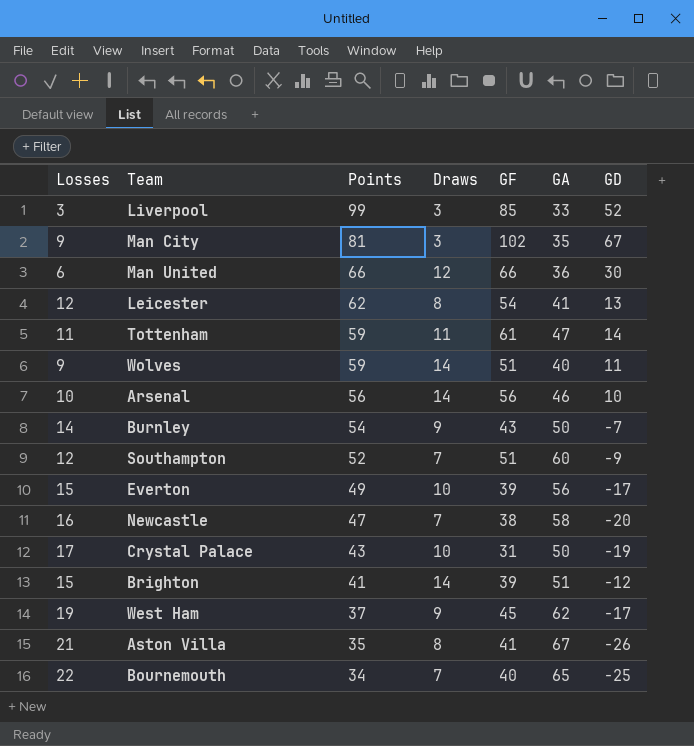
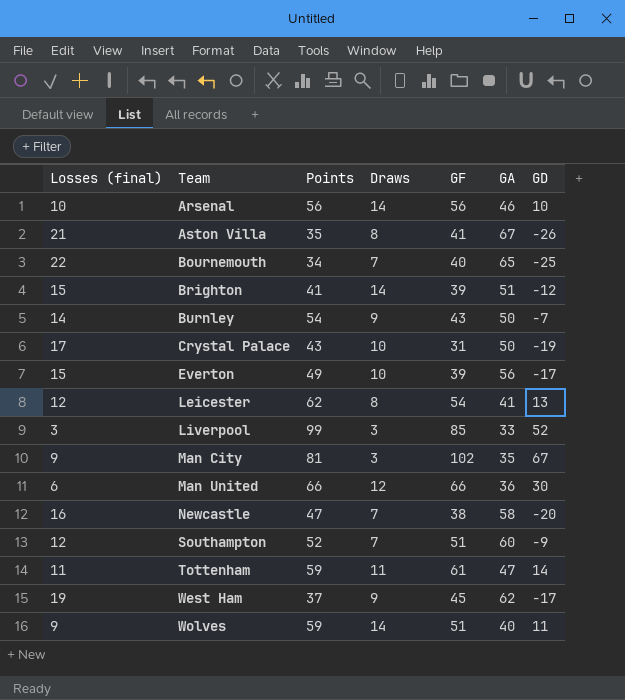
row order: Points descending -> Team ascending
column name: Losses -> Losses (final)

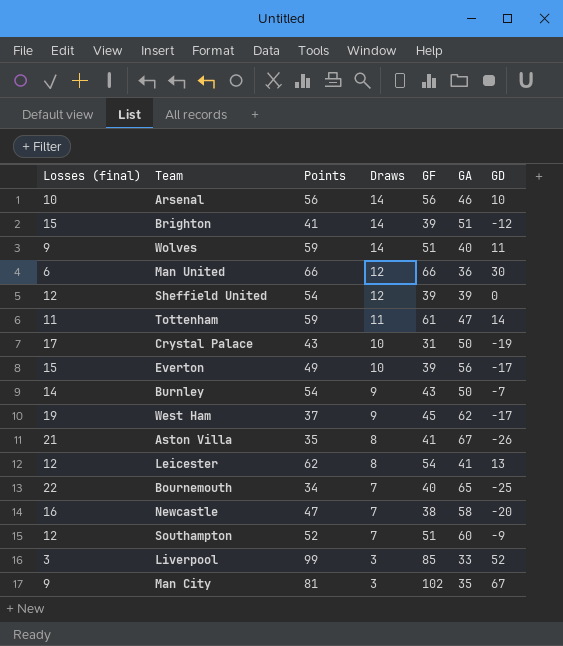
row order: Team ascending -> Draws descending
row Sheffield United: none -> 12 | 54 | 12 | 39 | 39 | 0

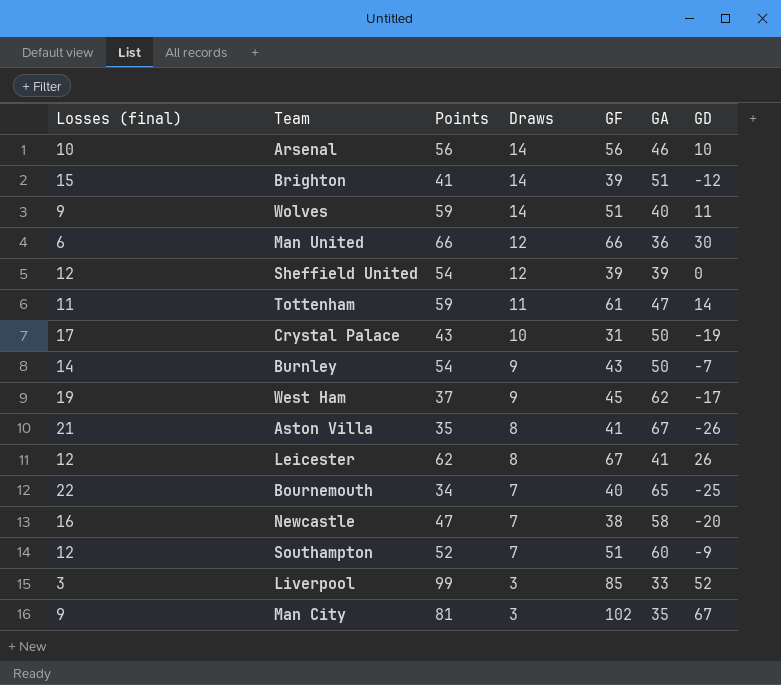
row Everton: 15 | 49 | 10 | 39 | 56 | -17 -> none
Leicester | GF: 54 -> 67
Leicester | GD: 13 -> 26

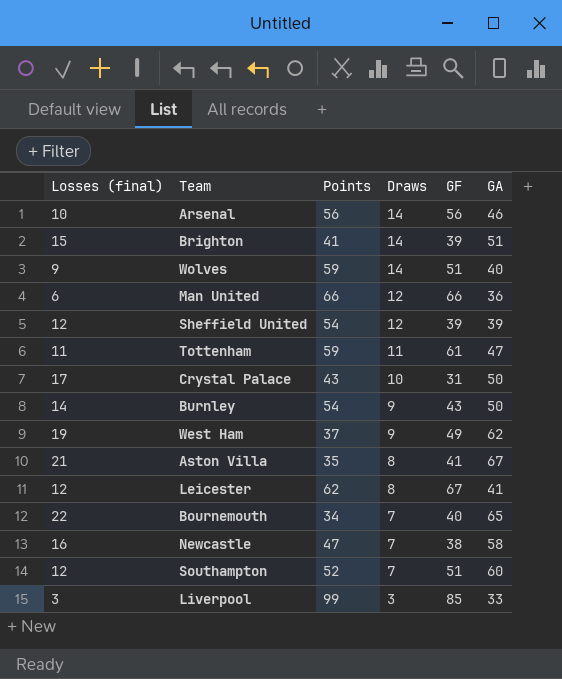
column GD | formula: [GF] - [GA] -> none
row Man City: 9 | 81 | 3 | 102 | 35 | 67 -> none
West Ham | GF: 45 -> 49

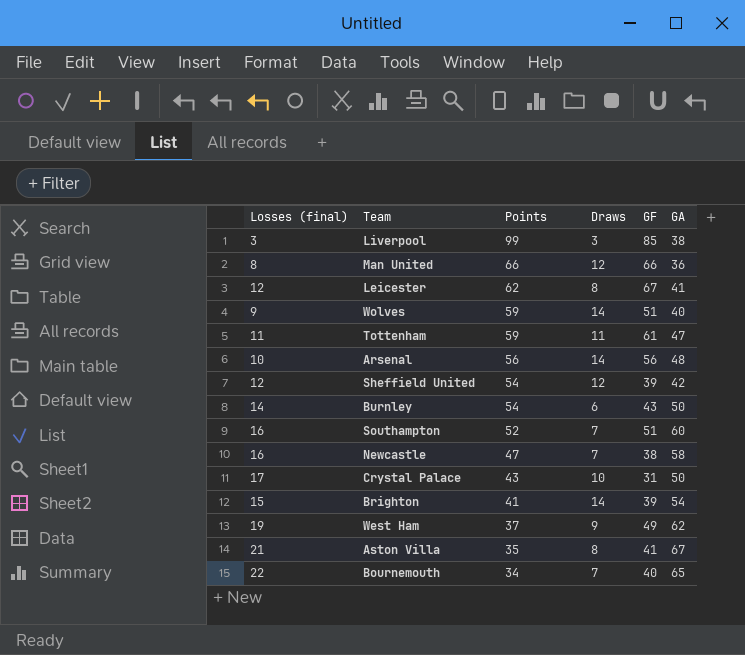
row order: Draws descending -> Points descending
Liverpool | GA: 33 -> 38
Man United | Losses (final): 6 -> 8
Arsenal | GA: 46 -> 48
Sheffield United | GA: 39 -> 42
Burnley | Draws: 9 -> 6
Southampton | Losses (final): 12 -> 16
Brighton | GA: 51 -> 54

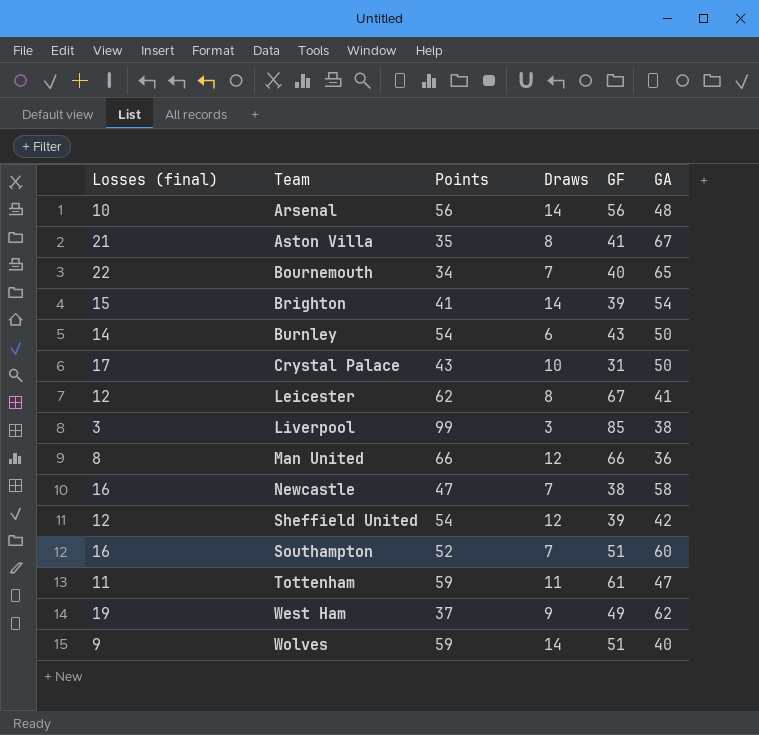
row order: Points descending -> Team ascending

